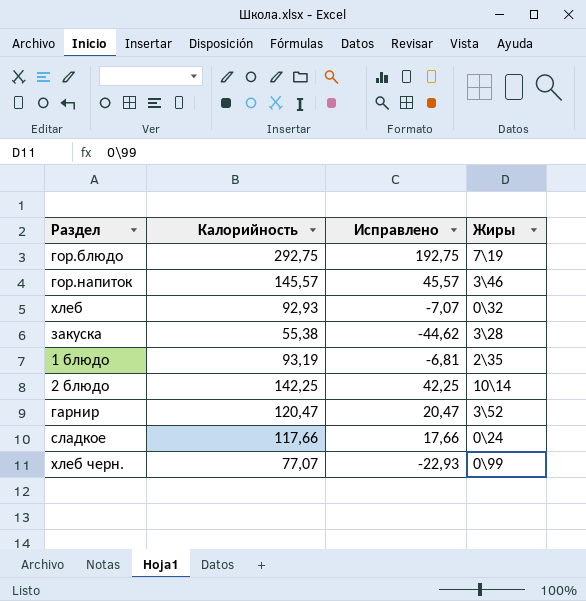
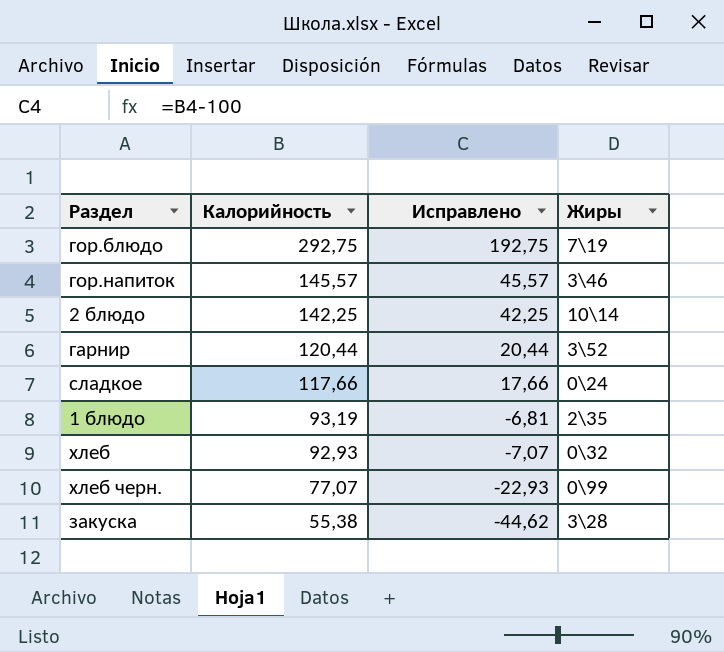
row order: none -> Калорийность descending
гарнир | Калорийность: 120,47 -> 120,44
гарнир | Исправлено: 20,47 -> 20,44

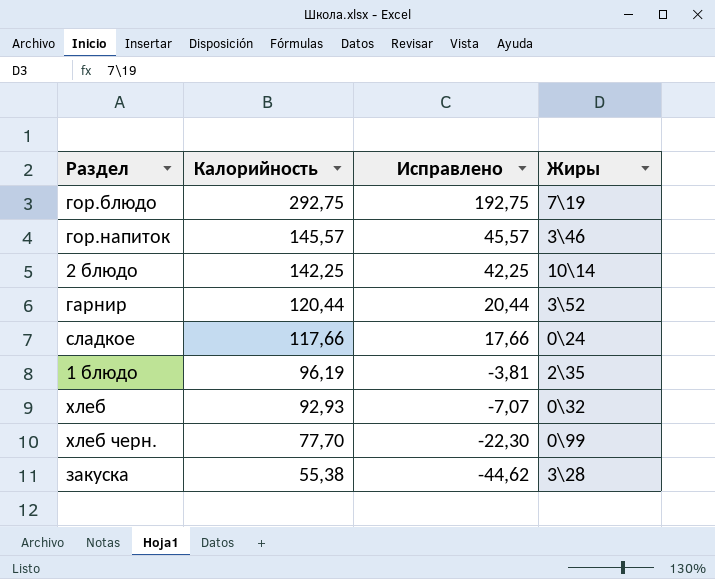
1 блюдо | Калорийность: 93,19 -> 96,19
1 блюдо | Исправлено: -6,81 -> -3,81
хлеб черн. | Калорийность: 77,07 -> 77,70
хлеб черн. | Исправлено: -22,93 -> -22,30

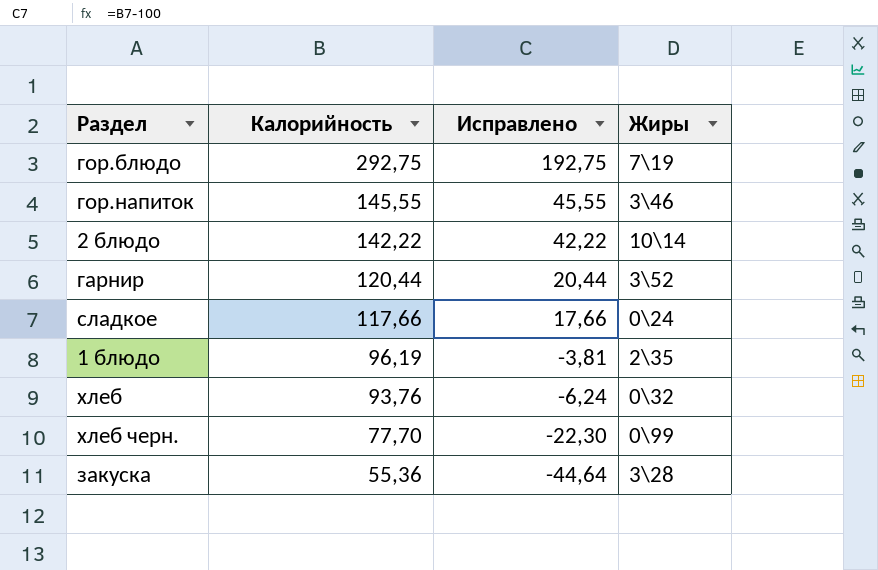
гор.напиток | Калорийность: 145,57 -> 145,55
гор.напиток | Исправлено: 45,57 -> 45,55
2 блюдо | Калорийность: 142,25 -> 142,22
2 блюдо | Исправлено: 42,25 -> 42,22
хлеб | Калорийность: 92,93 -> 93,76
хлеб | Исправлено: -7,07 -> -6,24
закуска | Калорийность: 55,38 -> 55,36
закуска | Исправлено: -44,62 -> -44,64

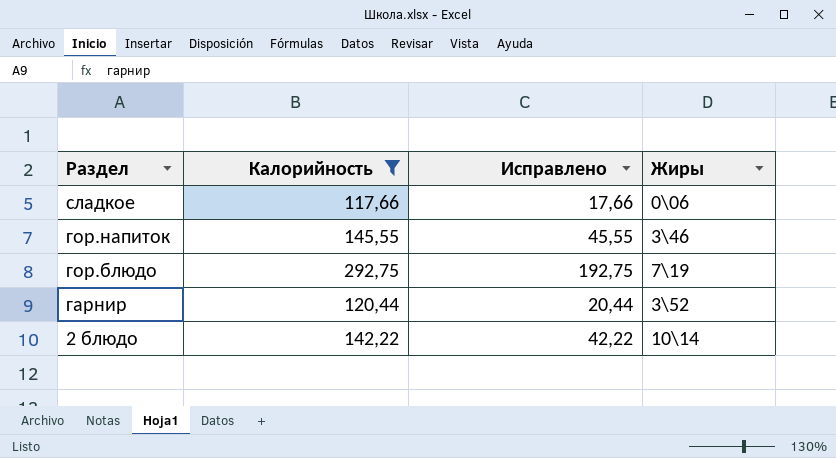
filter: none -> Калорийность >= 117,66
row order: Калорийность descending -> Раздел descending
сладкое | Жиры: 0\24 -> 0\06

